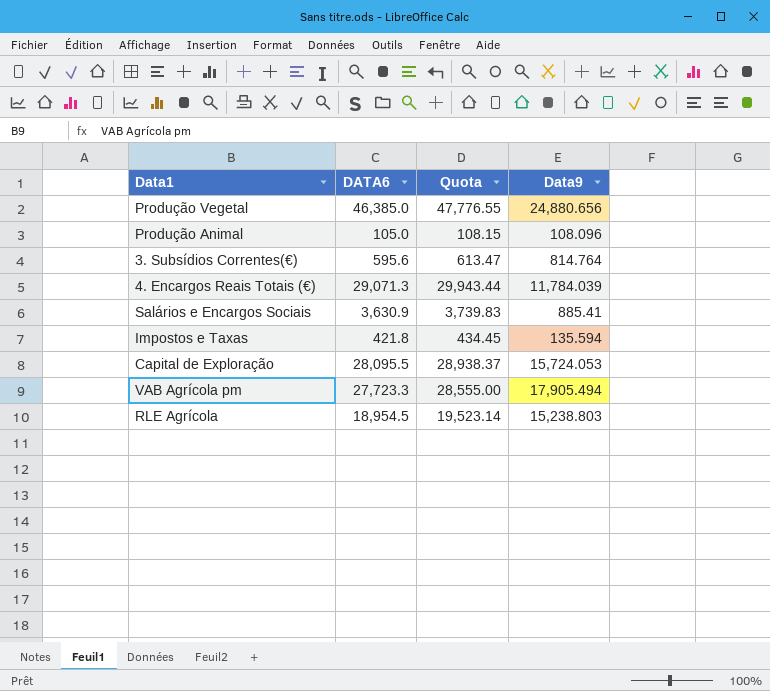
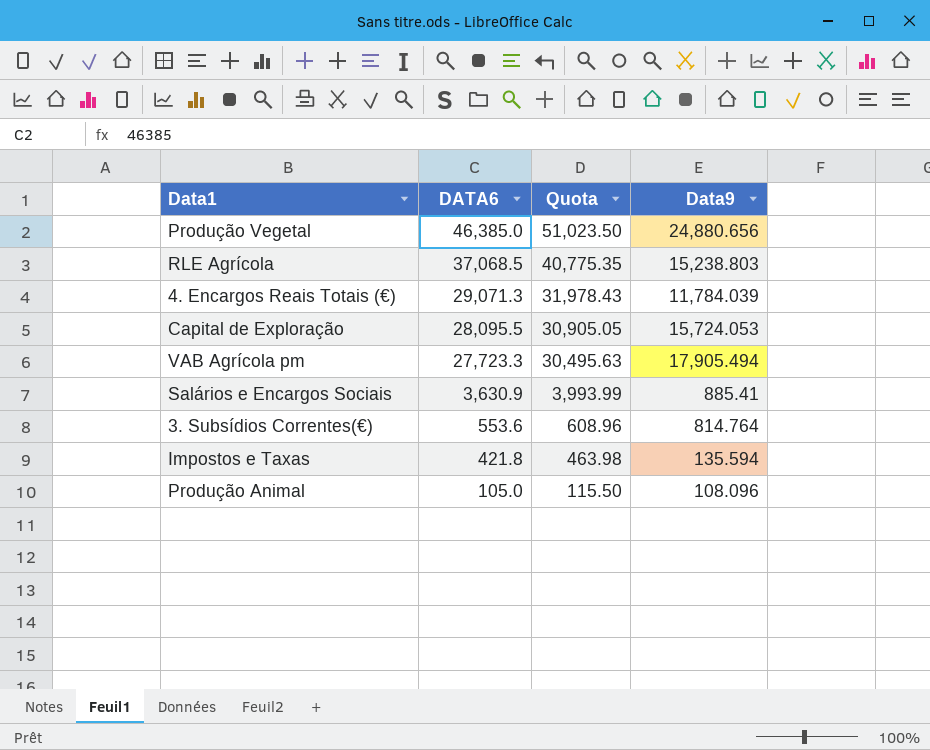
row order: none -> DATA6 descending
column Quota | formula: [DATA6] * 1.03 -> [DATA6] * 1.1
RLE Agrícola | DATA6: 18,954.5 -> 37,068.5
3. Subsídios Correntes(€) | DATA6: 595.6 -> 553.6

